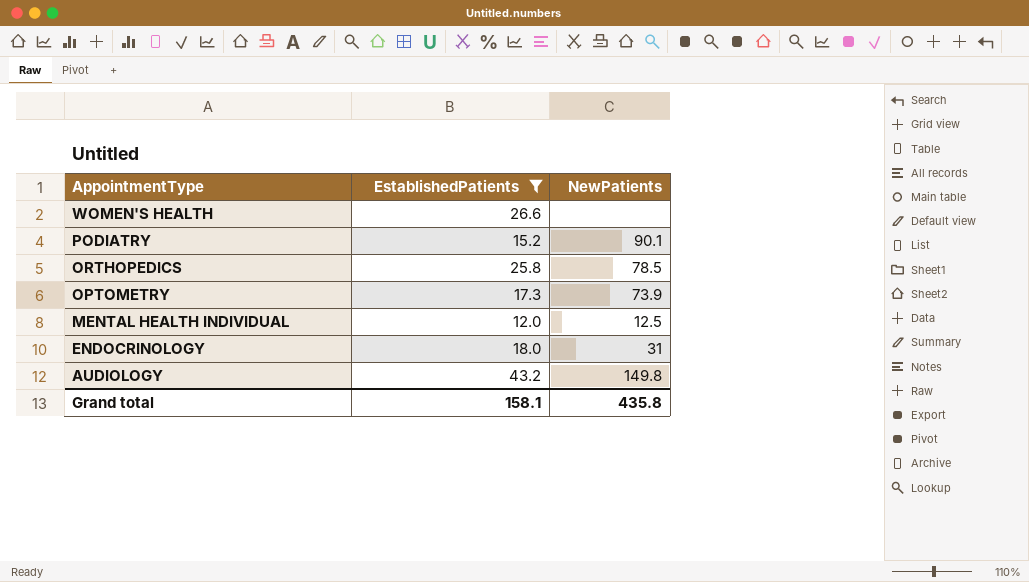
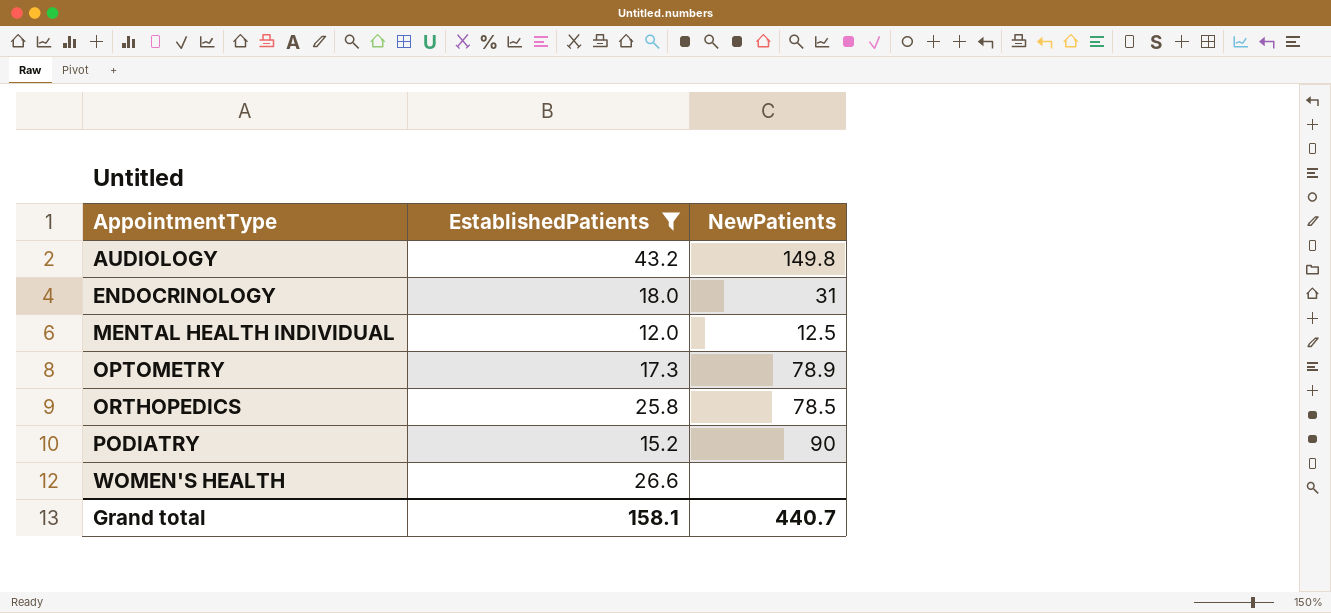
row order: AppointmentType descending -> AppointmentType ascending
OPTOMETRY | NewPatients: 73.9 -> 78.9
PODIATRY | NewPatients: 90.1 -> 90
Grand total | NewPatients: 435.8 -> 440.7

